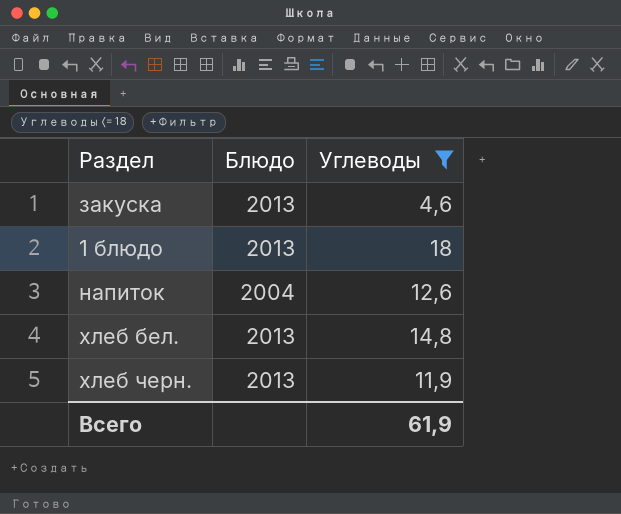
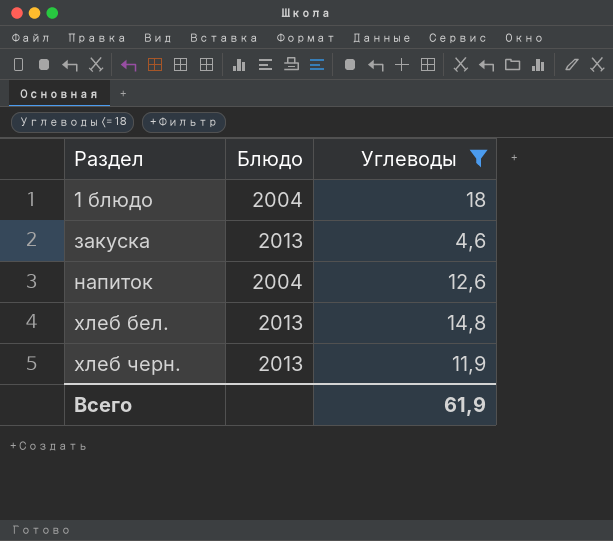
row order: none -> Раздел ascending
1 блюдо | Блюдо: 2013 -> 2004

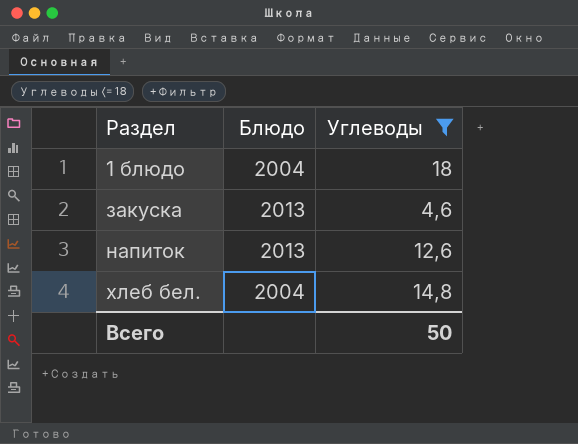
row хлеб черн.: 2013 | 11,9 -> none
напиток | Блюдо: 2004 -> 2013
хлеб бел. | Блюдо: 2013 -> 2004
Всего | Углеводы: 61,9 -> 50

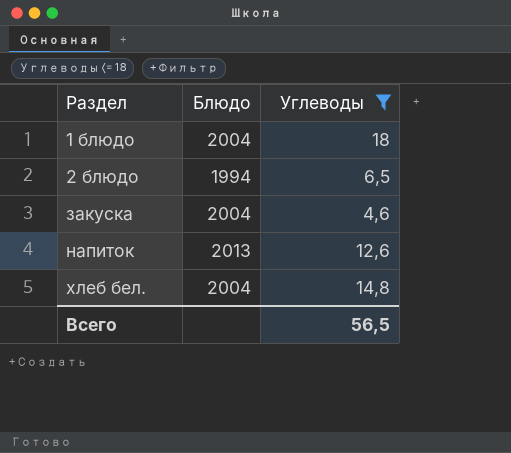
row 2 блюдо: none -> 1994 | 6,5
закуска | Блюдо: 2013 -> 2004
Всего | Углеводы: 50 -> 56,5

